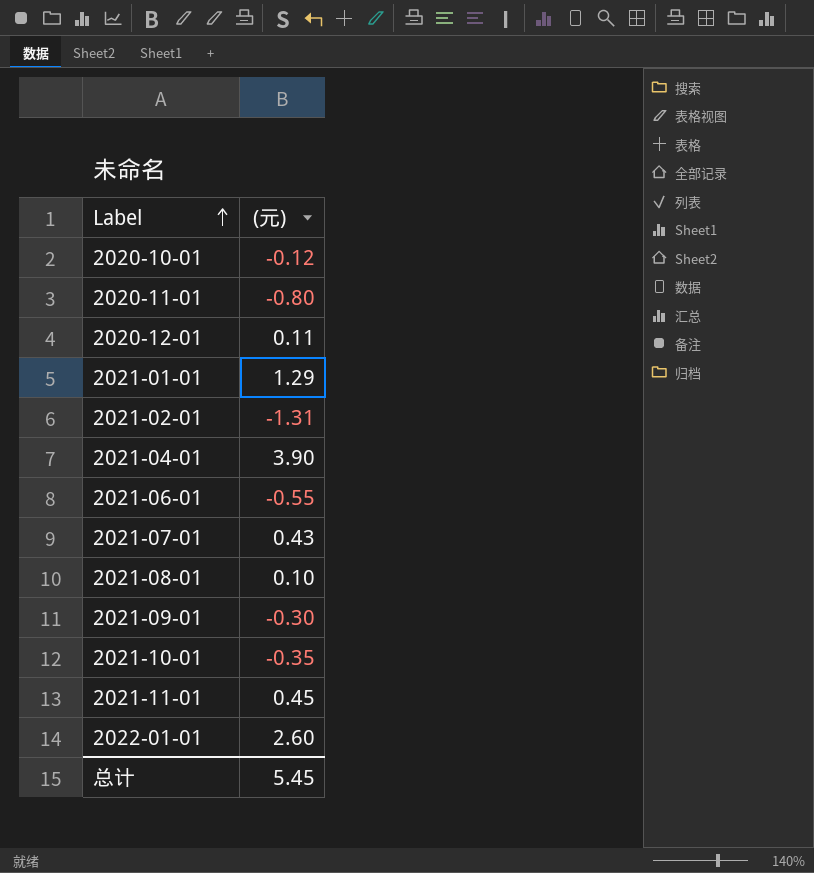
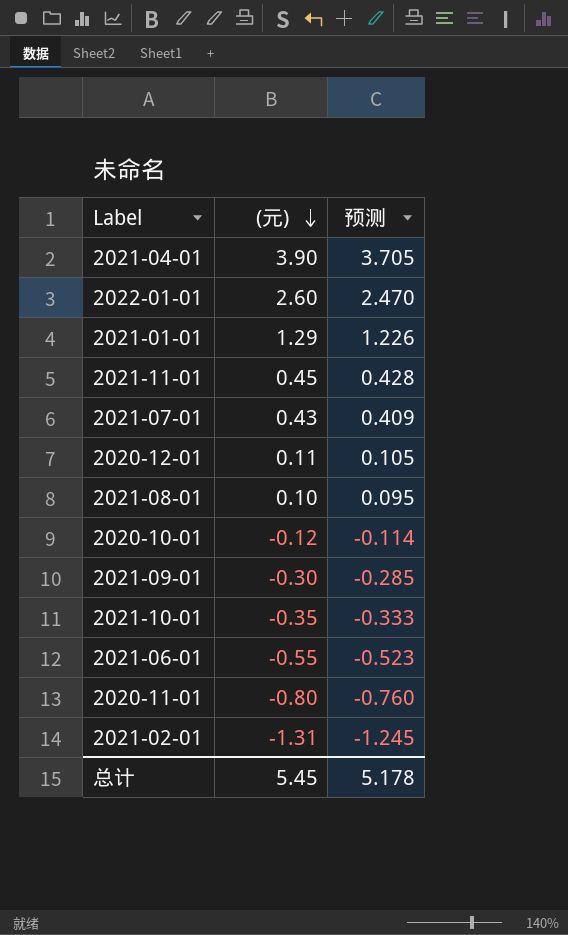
row order: Label ascending -> (元) descending
column 预测 | formula: none -> [(元)] * 0.95

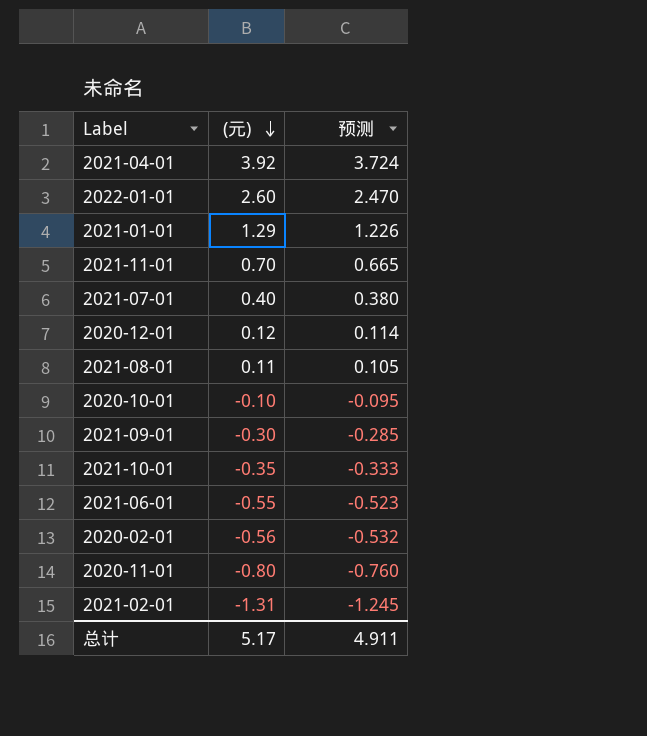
2021-04-01 | (元): 3.90 -> 3.92
2021-04-01 | 预测: 3.705 -> 3.724
2021-11-01 | (元): 0.45 -> 0.70
2021-11-01 | 预测: 0.428 -> 0.665
2021-07-01 | (元): 0.43 -> 0.40
2021-07-01 | 预测: 0.409 -> 0.380
2020-12-01 | (元): 0.11 -> 0.12
2020-12-01 | 预测: 0.105 -> 0.114
2021-08-01 | (元): 0.10 -> 0.11
2021-08-01 | 预测: 0.095 -> 0.105
2020-10-01 | (元): -0.12 -> -0.10
2020-10-01 | 预测: -0.114 -> -0.095
row 2020-02-01: none -> -0.56 | -0.532
总计 | (元): 5.45 -> 5.17
总计 | 预测: 5.178 -> 4.911

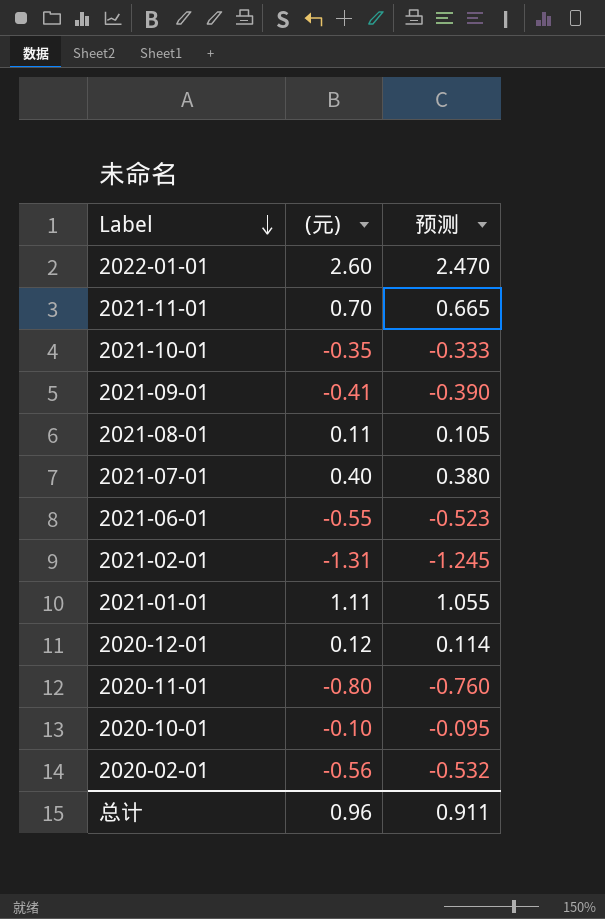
row order: (元) descending -> Label descending
row 2021-04-01: 3.92 | 3.724 -> none
2021-09-01 | (元): -0.30 -> -0.41
2021-09-01 | 预测: -0.285 -> -0.390
2021-01-01 | (元): 1.29 -> 1.11
2021-01-01 | 预测: 1.226 -> 1.055
总计 | (元): 5.17 -> 0.96
总计 | 预测: 4.911 -> 0.911

